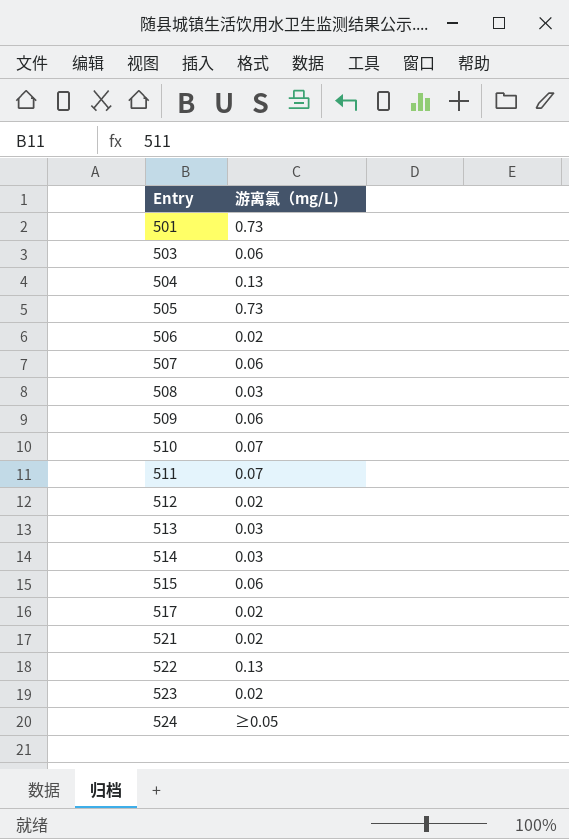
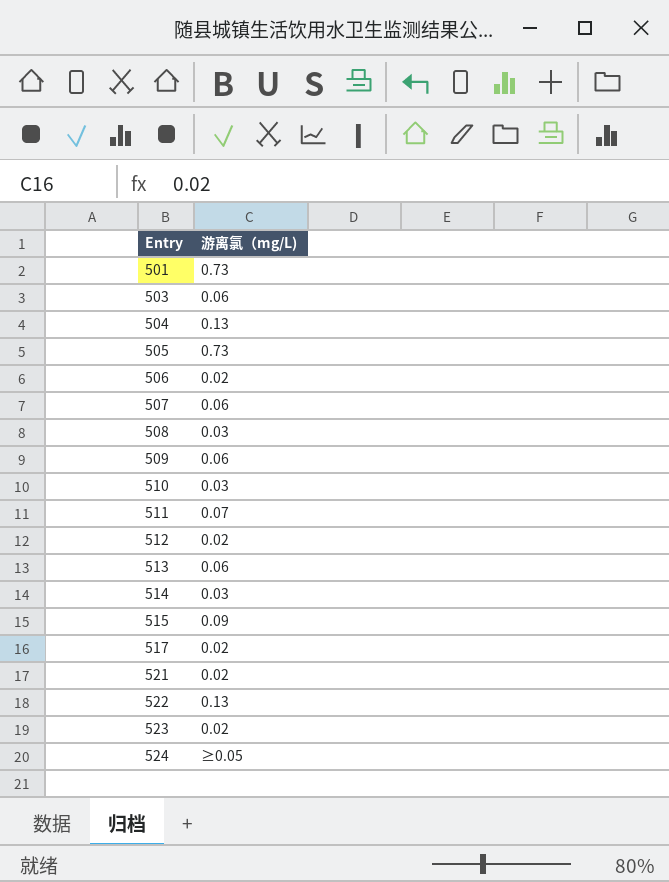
510 | 游离氯（mg/L): 0.07 -> 0.03
513 | 游离氯（mg/L): 0.03 -> 0.06
515 | 游离氯（mg/L): 0.06 -> 0.09

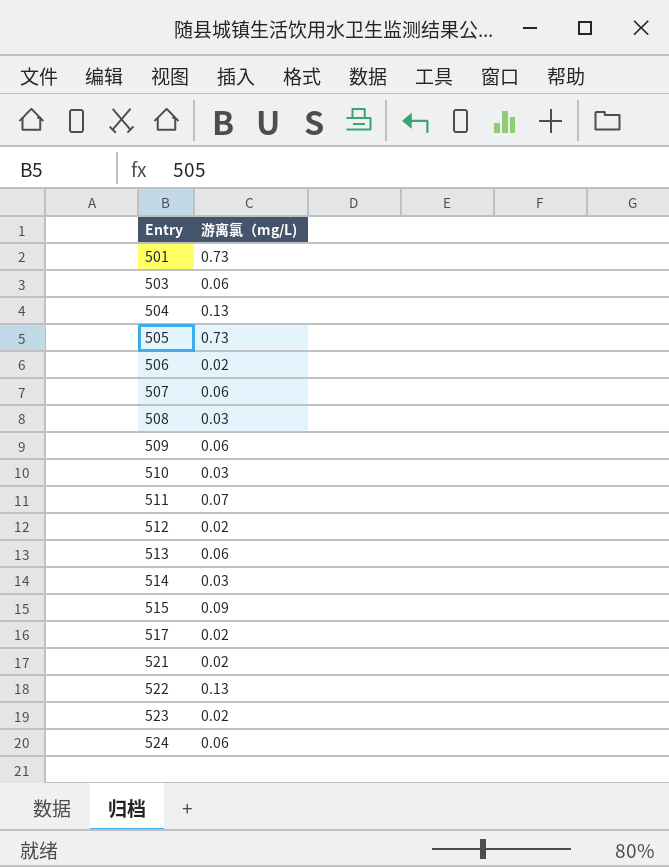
524 | 游离氯（mg/L): ≥0.05 -> 0.06

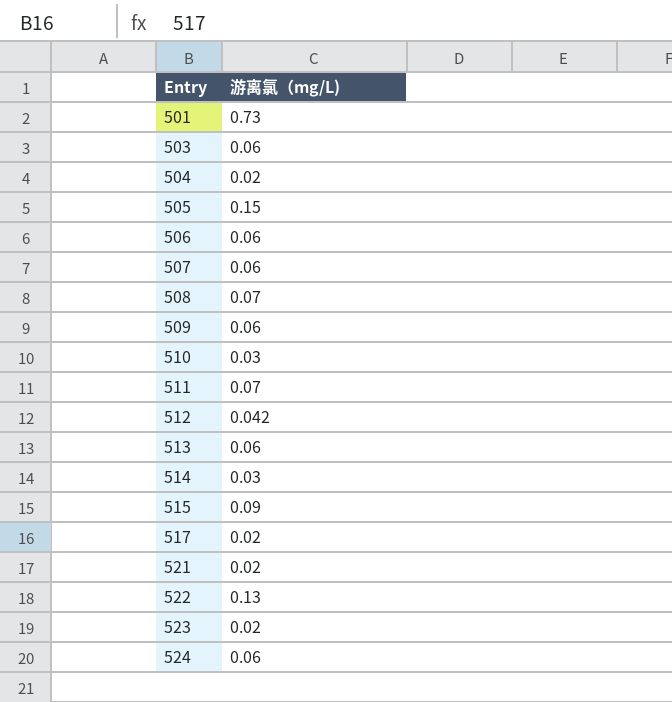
504 | 游离氯（mg/L): 0.13 -> 0.02
505 | 游离氯（mg/L): 0.73 -> 0.15
506 | 游离氯（mg/L): 0.02 -> 0.06
508 | 游离氯（mg/L): 0.03 -> 0.07
512 | 游离氯（mg/L): 0.02 -> 0.042

